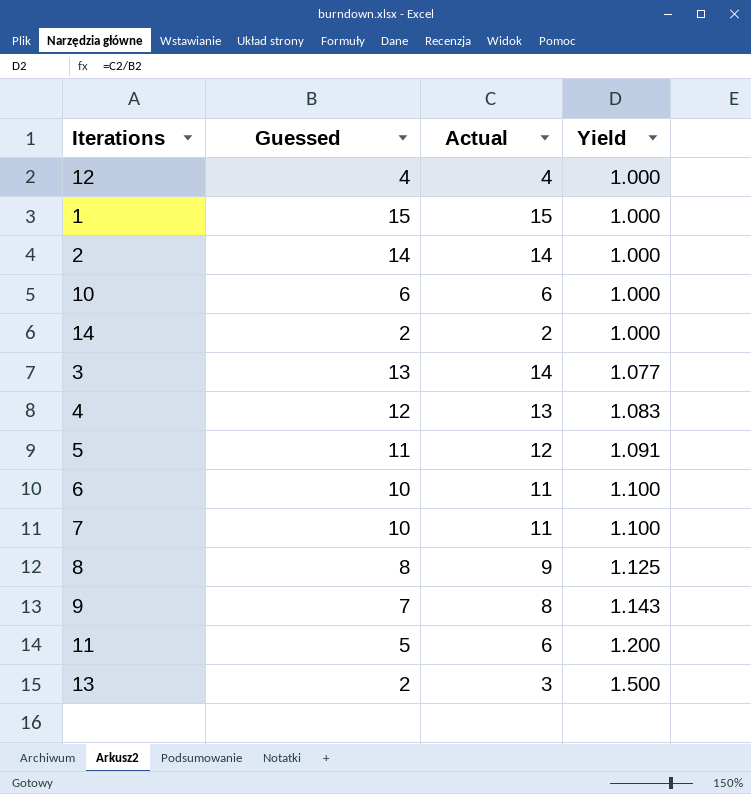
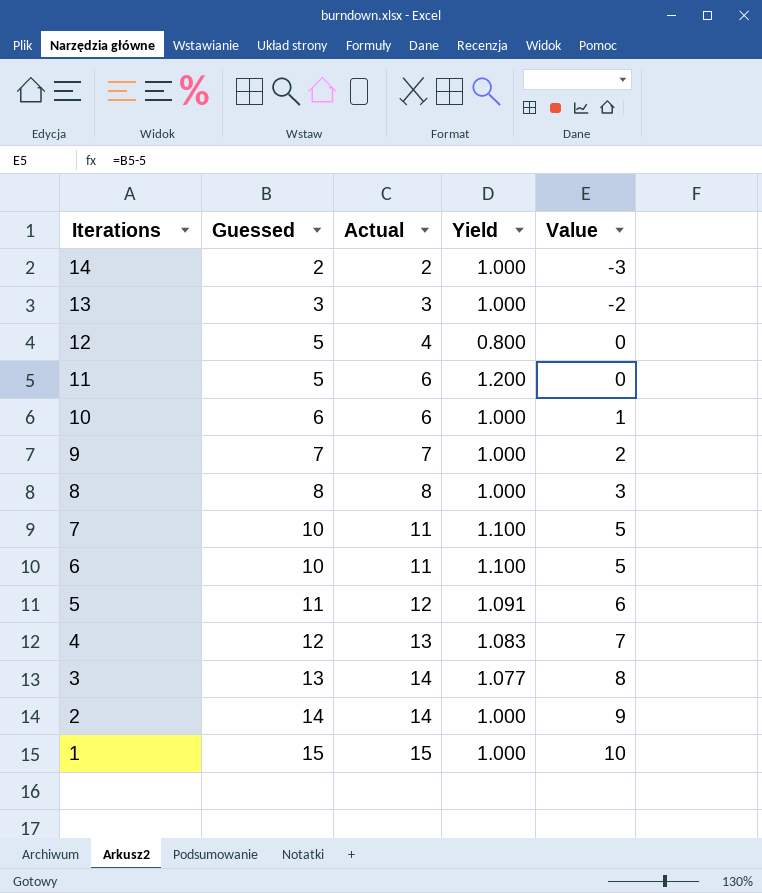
row order: Yield ascending -> Iterations descending
column Value | formula: none -> [Guessed] - 5
13 | Guessed: 2 -> 3
13 | Yield: 1.500 -> 1.000
12 | Guessed: 4 -> 5
12 | Yield: 1.000 -> 0.800
9 | Actual: 8 -> 7
9 | Yield: 1.143 -> 1.000
8 | Actual: 9 -> 8
8 | Yield: 1.125 -> 1.000

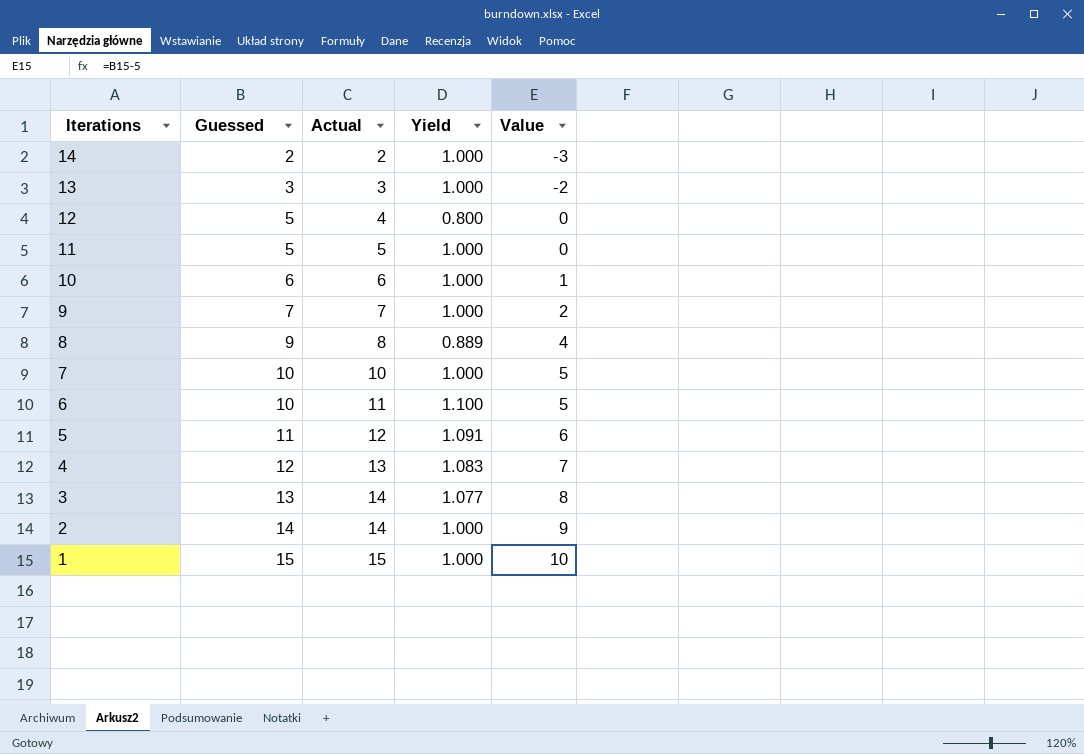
11 | Actual: 6 -> 5
11 | Yield: 1.200 -> 1.000
8 | Guessed: 8 -> 9
8 | Yield: 1.000 -> 0.889
8 | Value: 3 -> 4
7 | Actual: 11 -> 10
7 | Yield: 1.100 -> 1.000

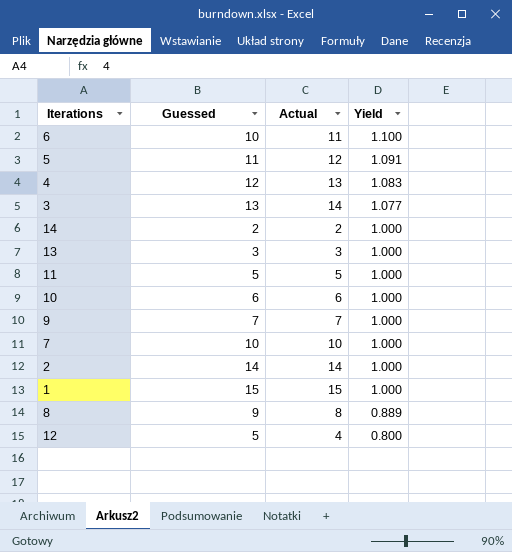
row order: Iterations descending -> Yield descending
column Value | formula: [Guessed] - 5 -> none

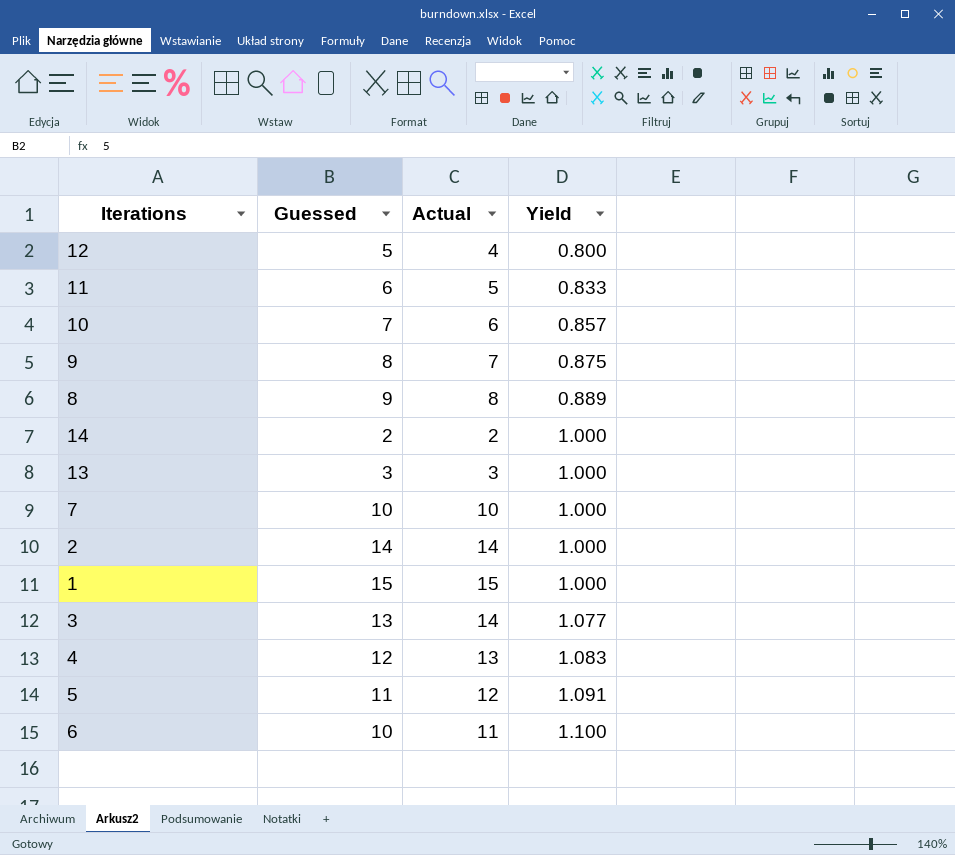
row order: Yield descending -> Yield ascending
11 | Guessed: 5 -> 6
11 | Yield: 1.000 -> 0.833
10 | Guessed: 6 -> 7
10 | Yield: 1.000 -> 0.857
9 | Guessed: 7 -> 8
9 | Yield: 1.000 -> 0.875

